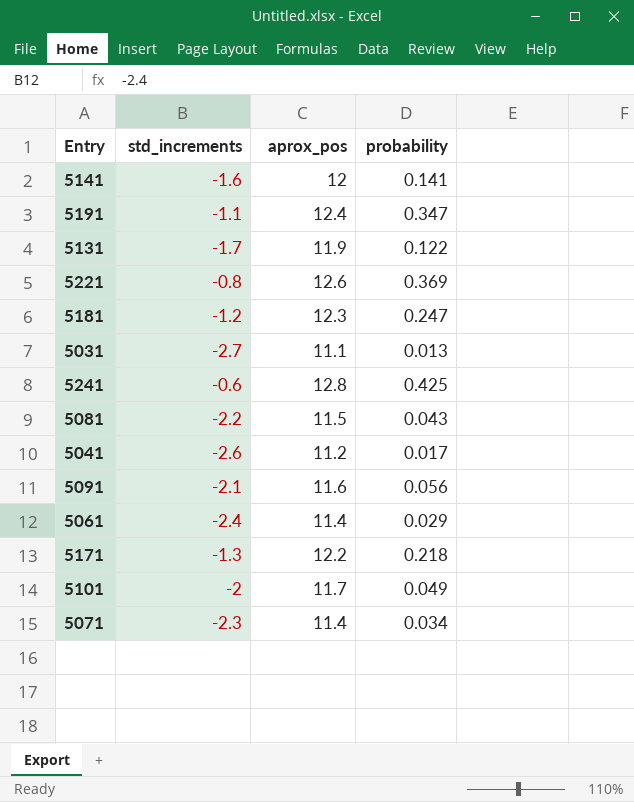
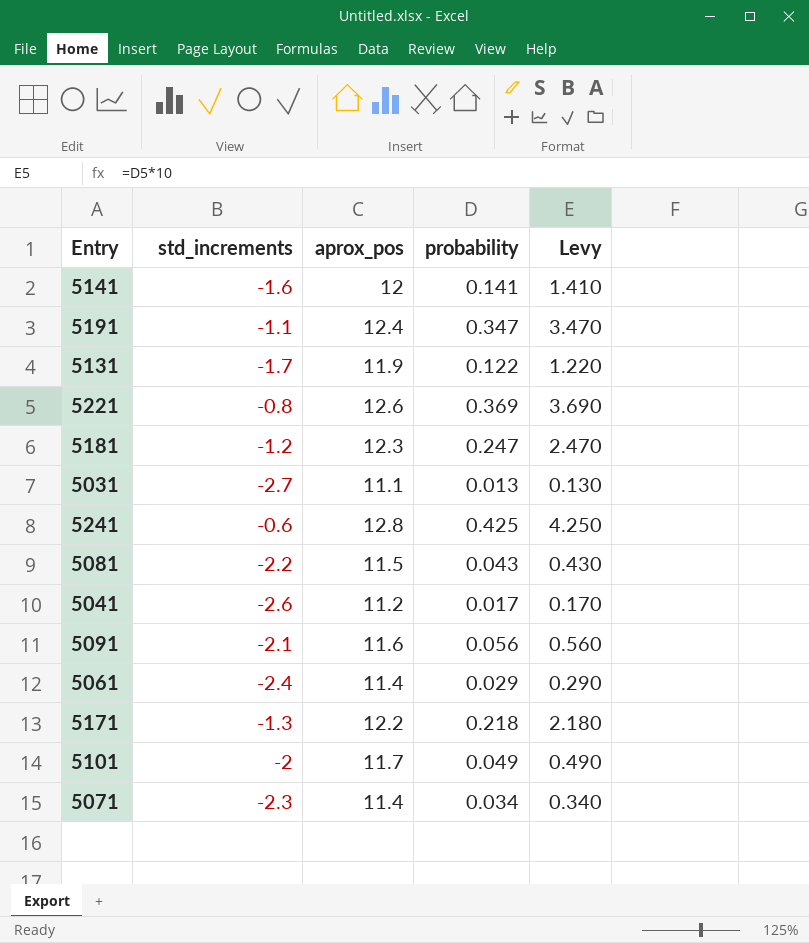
column Levy | formula: none -> [probability] * 10

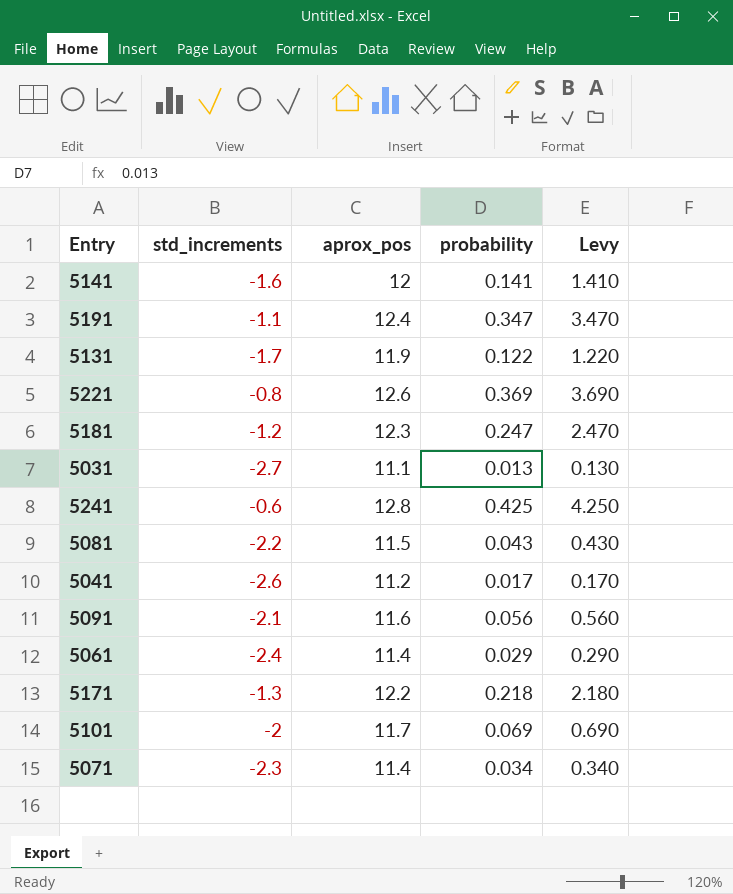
5101 | probability: 0.049 -> 0.069
5101 | Levy: 0.490 -> 0.690

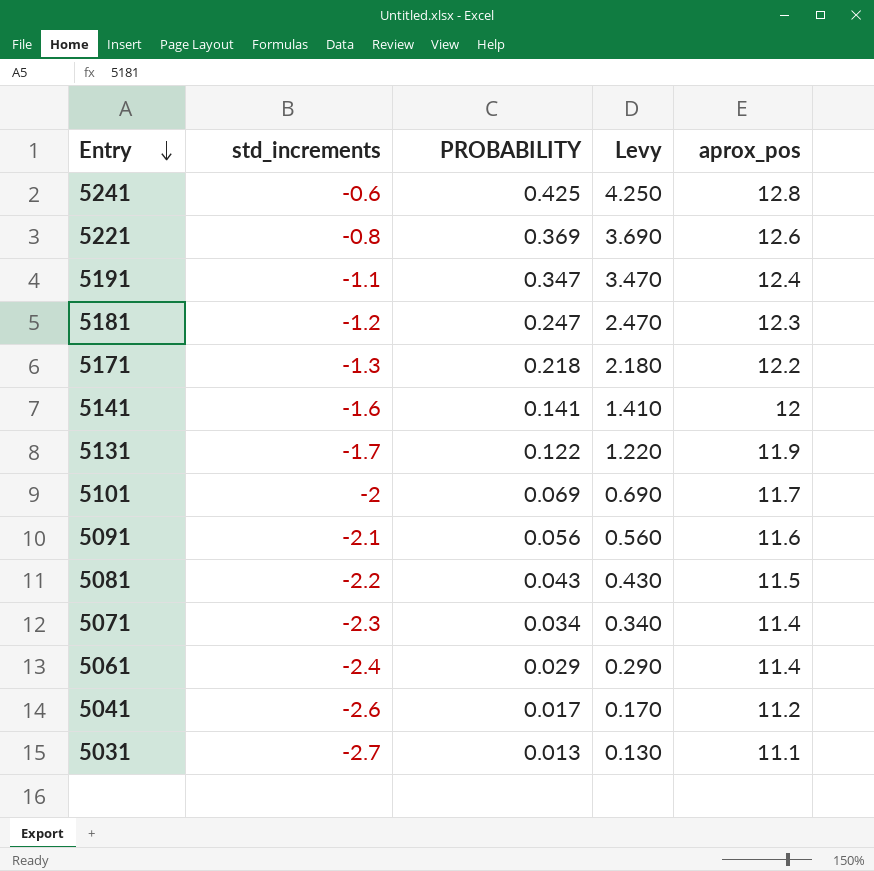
row order: none -> Entry descending
column name: probability -> PROBABILITY
column aprox_pos | position: 3 -> 5

